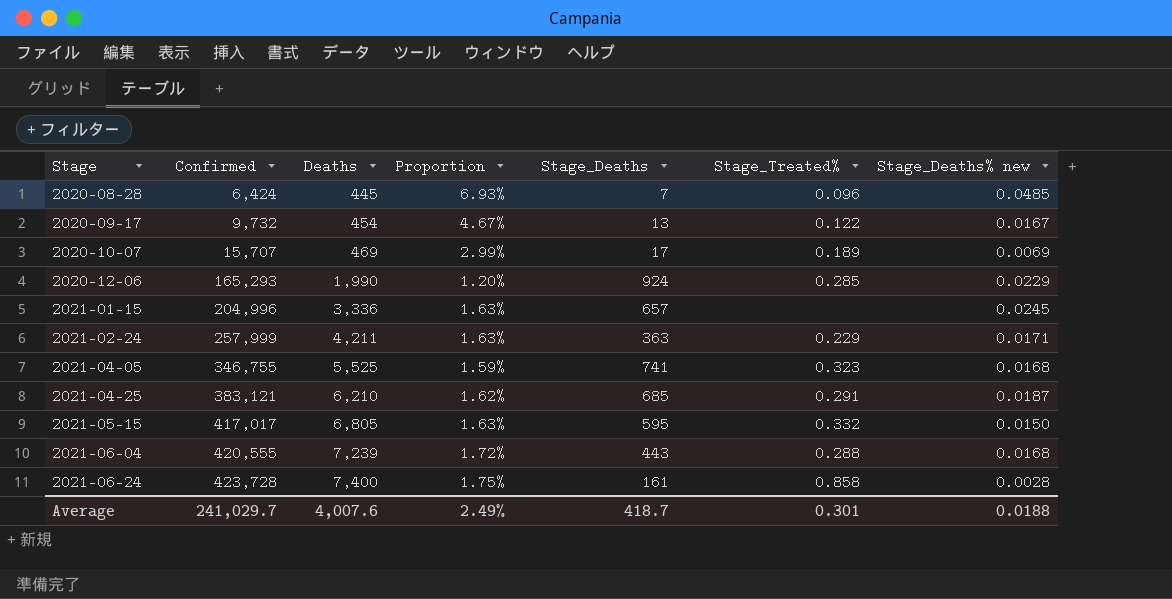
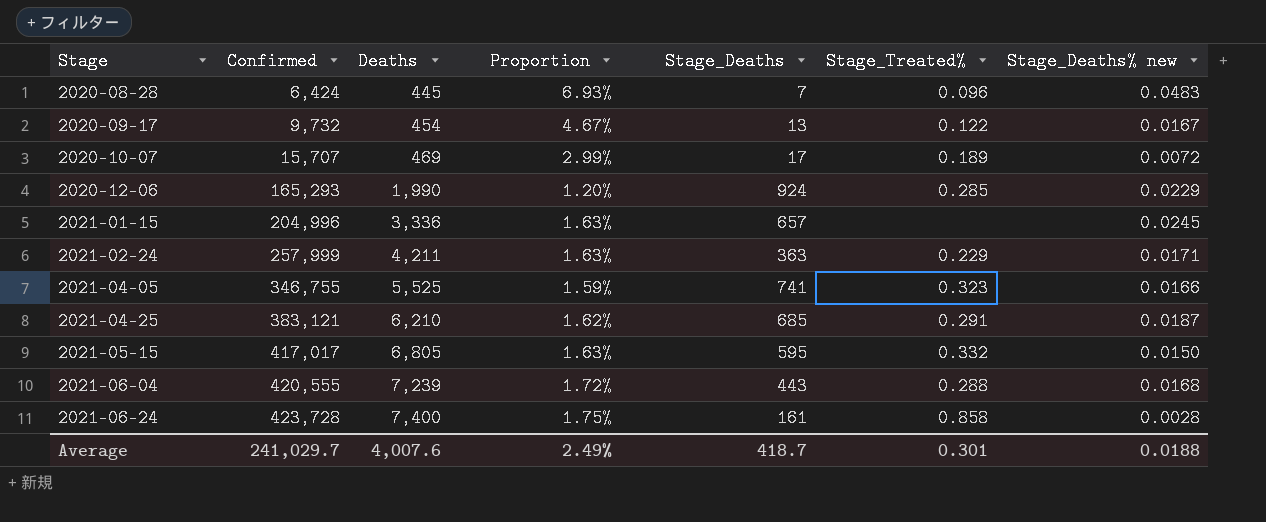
2020-08-28 | Stage_Deaths% new: 0.0485 -> 0.0483
2020-10-07 | Stage_Deaths% new: 0.0069 -> 0.0072
2021-04-05 | Stage_Deaths% new: 0.0168 -> 0.0166

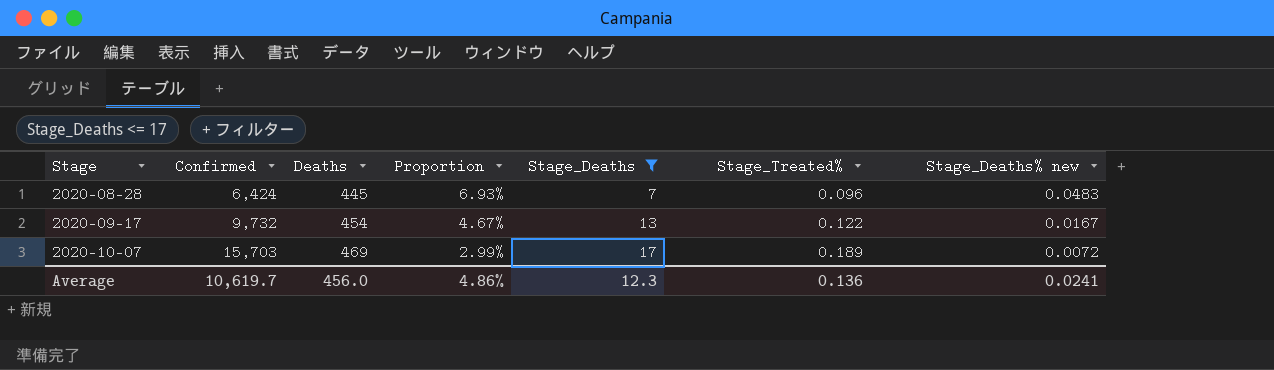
filter: none -> Stage_Deaths <= 17
2020-10-07 | Confirmed: 15,707 -> 15,703
Average | Confirmed: 241,029.7 -> 10,619.7
Average | Deaths: 4,007.6 -> 456.0
Average | Proportion: 2.49% -> 4.86%
Average | Stage_Deaths: 418.7 -> 12.3
Average | Stage_Treated%: 0.301 -> 0.136
Average | Stage_Deaths% new: 0.0188 -> 0.0241

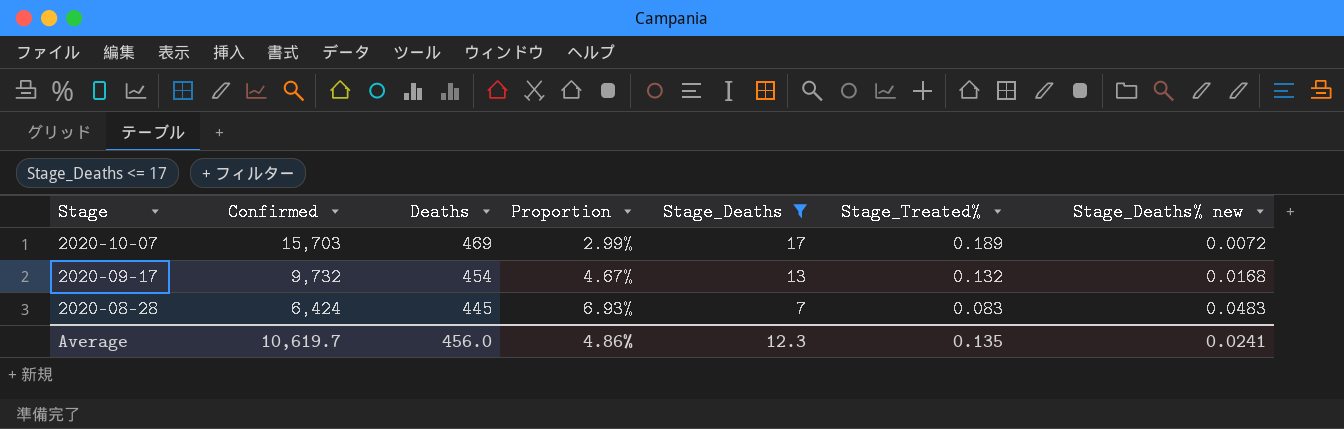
row order: Stage ascending -> Stage descending
2020-09-17 | Stage_Treated%: 0.122 -> 0.132
2020-09-17 | Stage_Deaths% new: 0.0167 -> 0.0168
2020-08-28 | Stage_Treated%: 0.096 -> 0.083
Average | Stage_Treated%: 0.136 -> 0.135

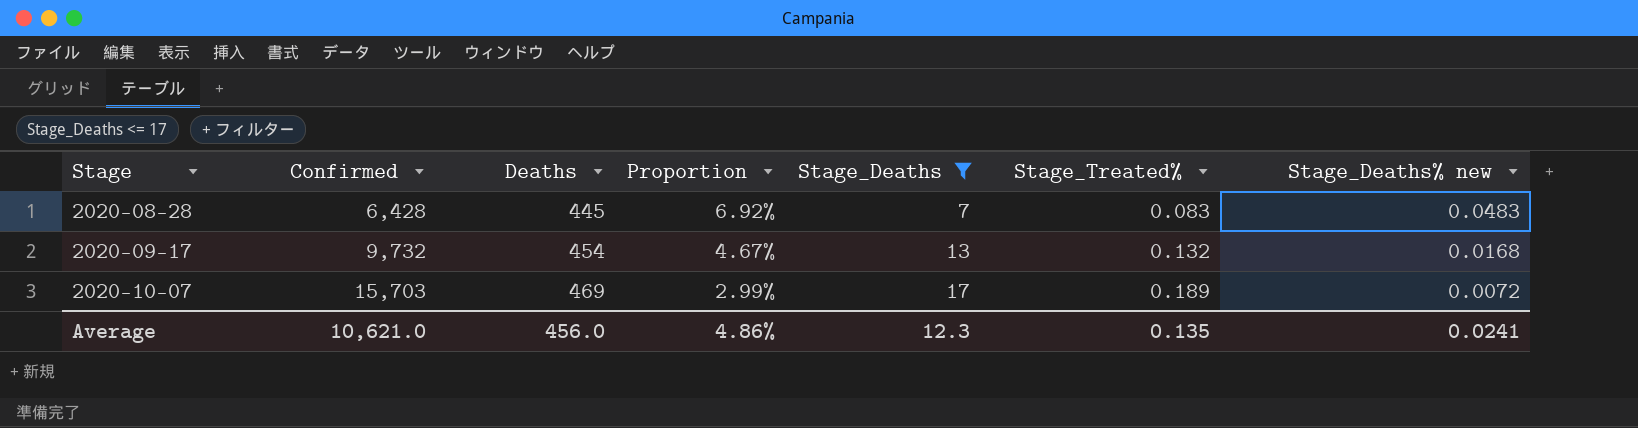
row order: Stage descending -> Stage ascending
2020-08-28 | Confirmed: 6,424 -> 6,428
2020-08-28 | Proportion: 6.93% -> 6.92%
Average | Confirmed: 10,619.7 -> 10,621.0

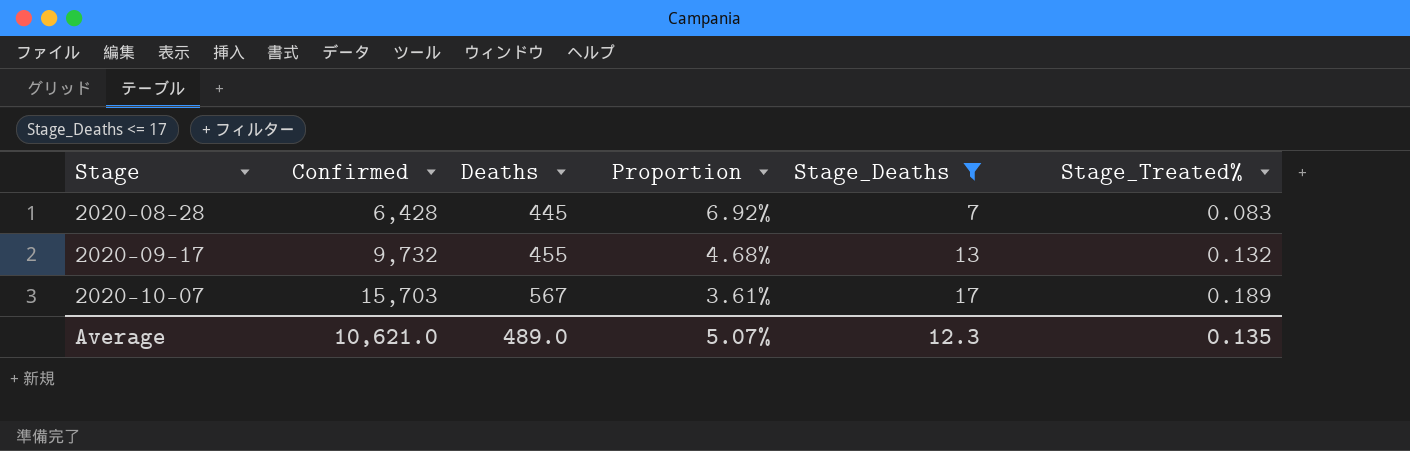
column Stage_Deaths% new | position: 7 -> none
2020-09-17 | Deaths: 454 -> 455
2020-09-17 | Proportion: 4.67% -> 4.68%
2020-10-07 | Deaths: 469 -> 567
2020-10-07 | Proportion: 2.99% -> 3.61%
Average | Deaths: 456.0 -> 489.0
Average | Proportion: 4.86% -> 5.07%

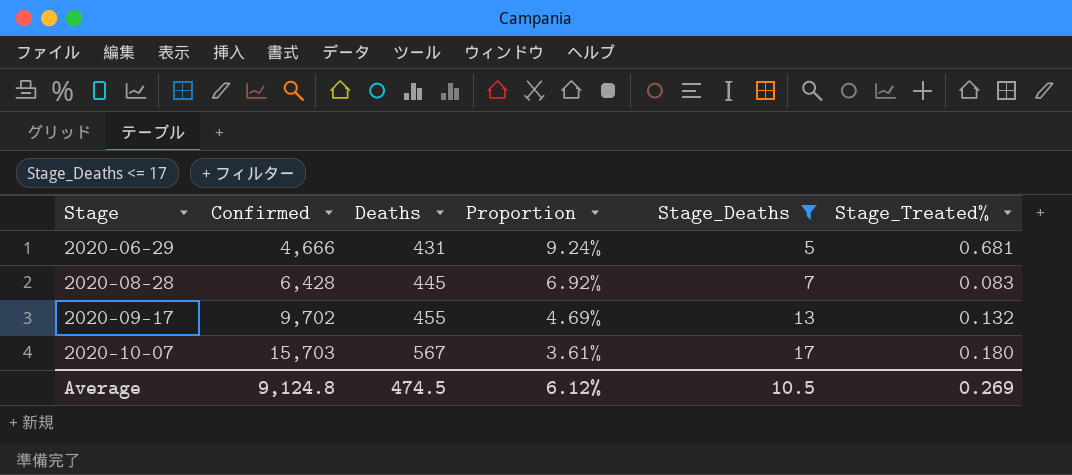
row 2020-06-29: none -> 4,666 | 431 | 9.24% | 5 | 0.681
2020-09-17 | Confirmed: 9,732 -> 9,702
2020-09-17 | Proportion: 4.68% -> 4.69%
2020-10-07 | Stage_Treated%: 0.189 -> 0.180
Average | Confirmed: 10,621.0 -> 9,124.8
Average | Deaths: 489.0 -> 474.5
Average | Proportion: 5.07% -> 6.12%
Average | Stage_Deaths: 12.3 -> 10.5
Average | Stage_Treated%: 0.135 -> 0.269

